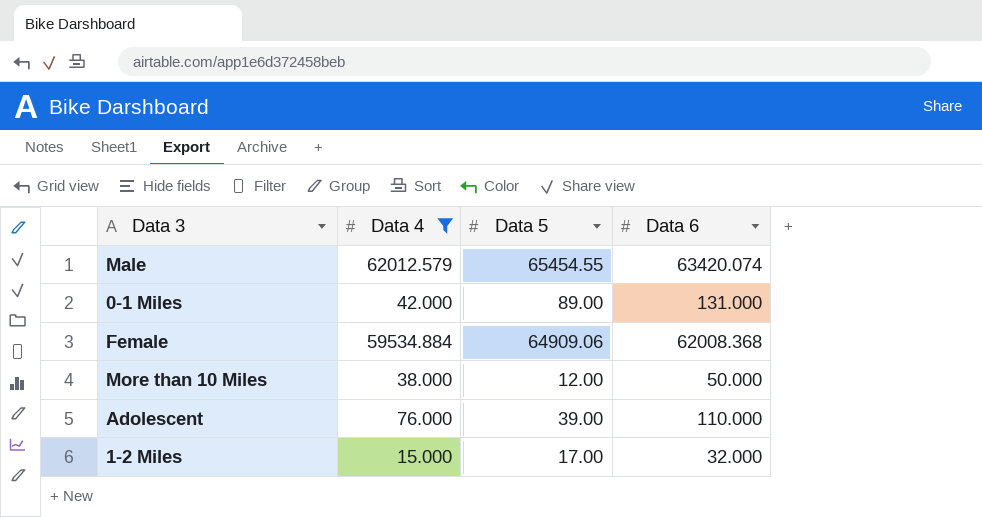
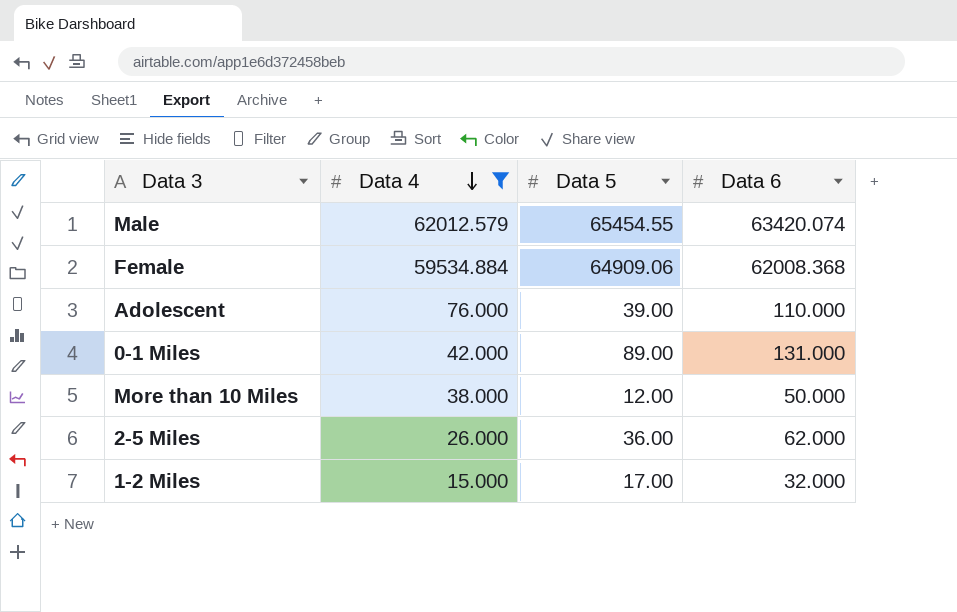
row order: none -> Data 4 descending
row 2-5 Miles: none -> 26.000 | 36.00 | 62.000

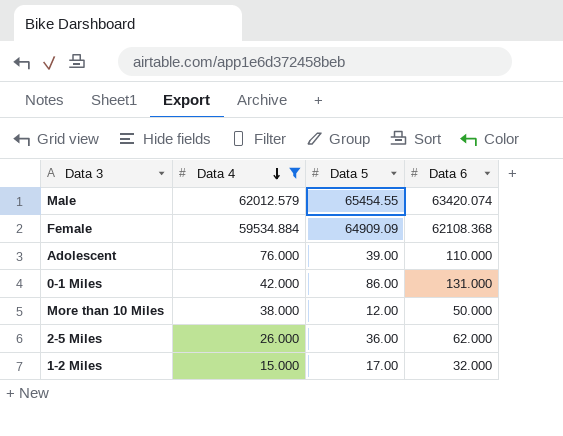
Female | Data 5: 64909.06 -> 64909.09
Female | Data 6: 62008.368 -> 62108.368
0-1 Miles | Data 5: 89.00 -> 86.00

